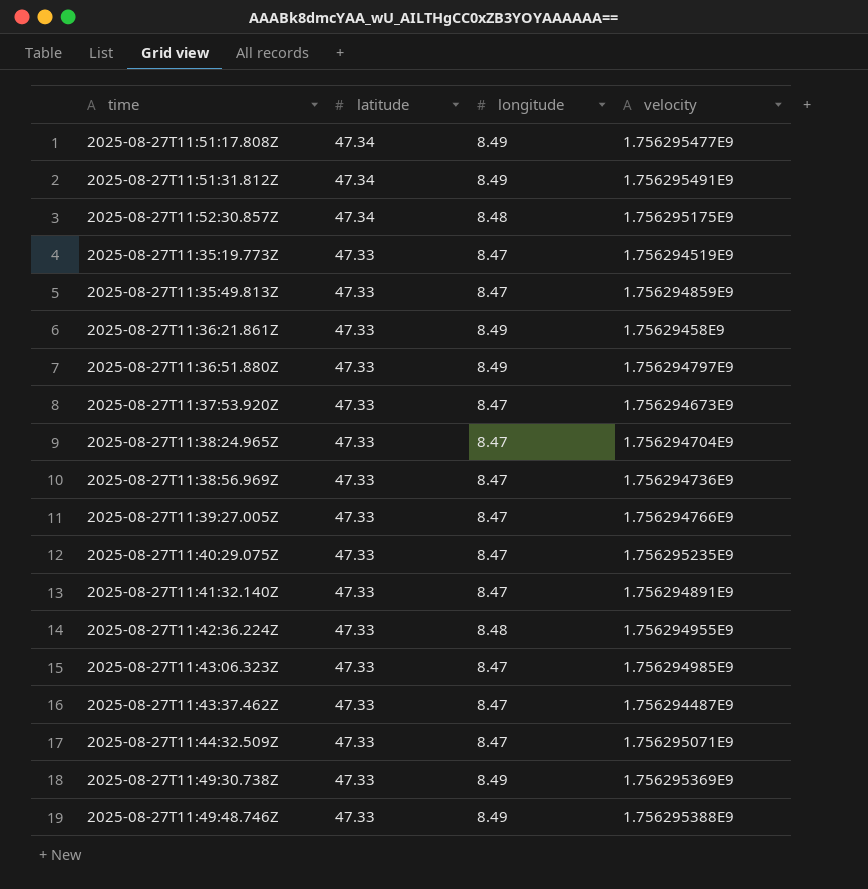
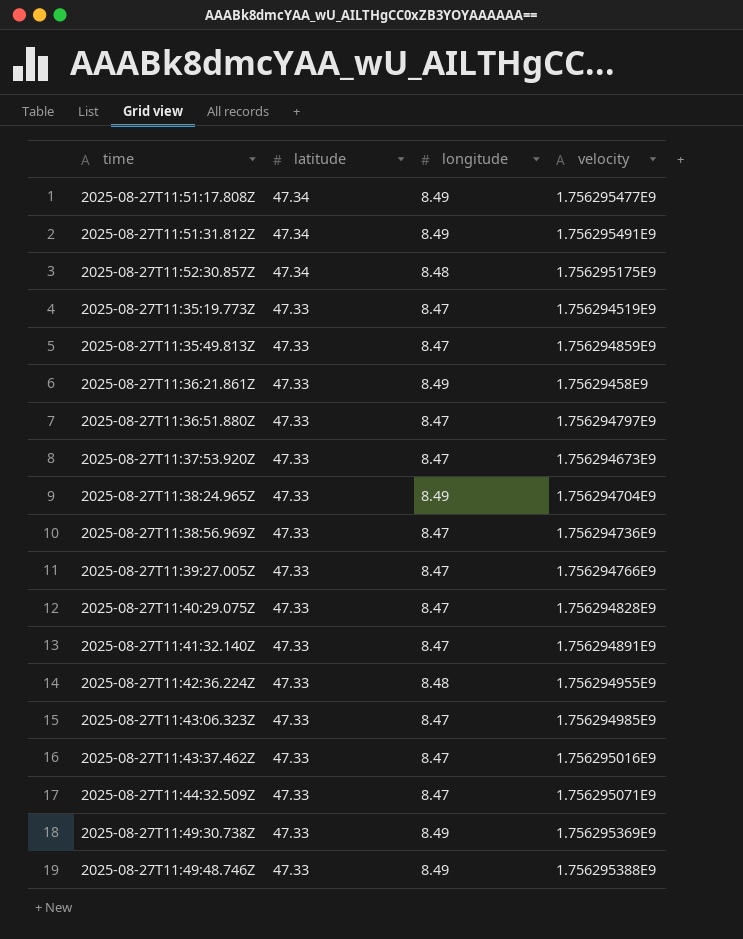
2025-08-27T11:36:51.880Z | longitude: 8.49 -> 8.47
2025-08-27T11:38:24.965Z | longitude: 8.47 -> 8.49
2025-08-27T11:40:29.075Z | velocity: 1.756295235E9 -> 1.756294828E9
2025-08-27T11:43:37.462Z | velocity: 1.756294487E9 -> 1.756295016E9

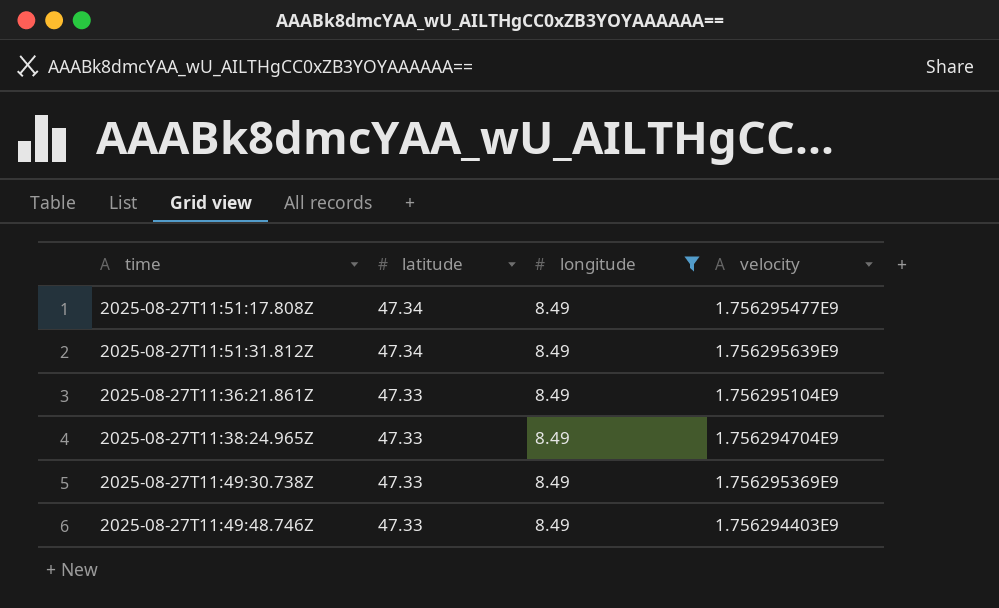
filter: none -> longitude = 8.49
2025-08-27T11:51:31.812Z | velocity: 1.756295491E9 -> 1.756295639E9
2025-08-27T11:36:21.861Z | velocity: 1.75629458E9 -> 1.756295104E9
2025-08-27T11:49:48.746Z | velocity: 1.756295388E9 -> 1.756294403E9

